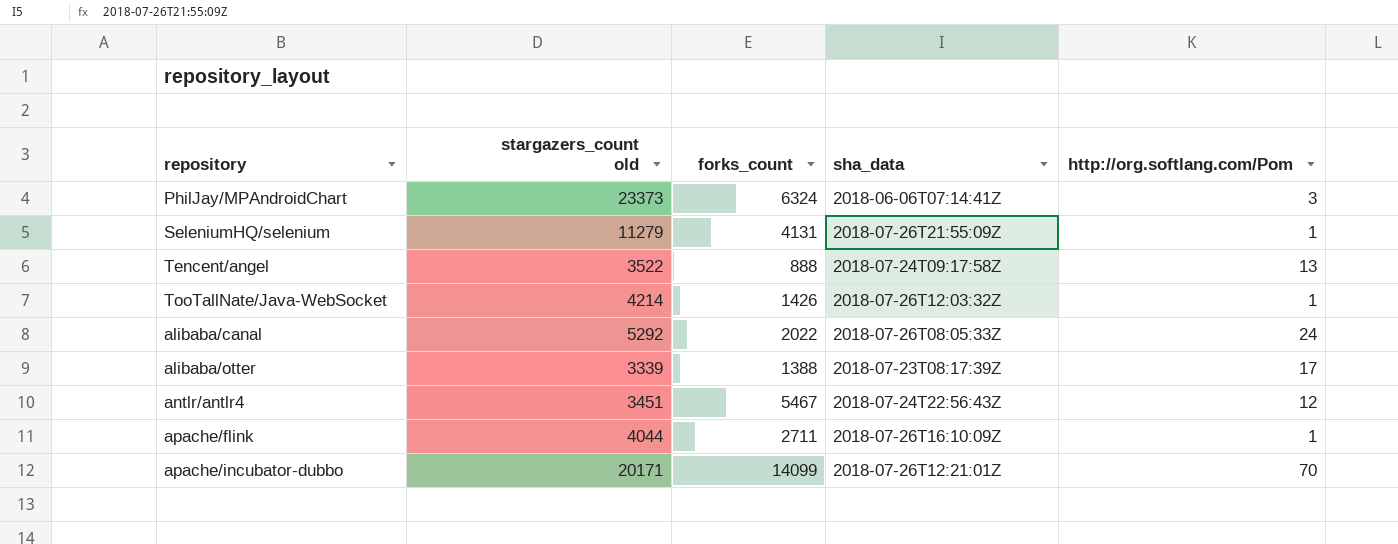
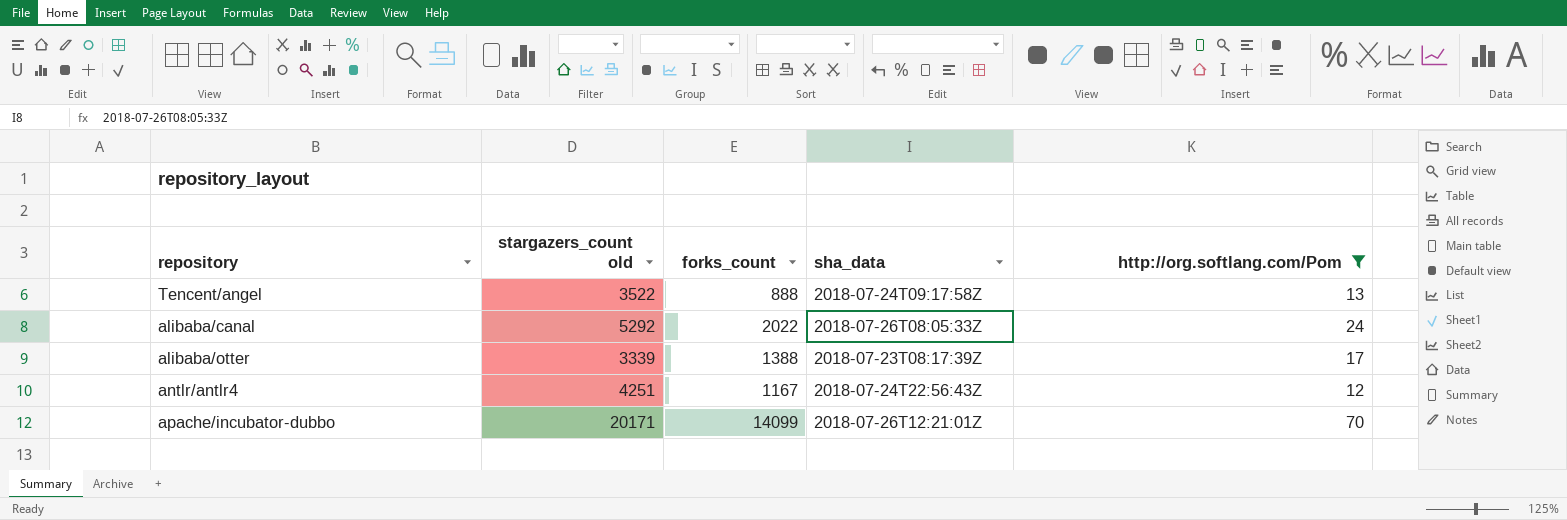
filter: none -> http://org.softlang.com/Pom >= 12
antlr/antlr4 | stargazers_count old: 3451 -> 4251
antlr/antlr4 | forks_count: 5467 -> 1167

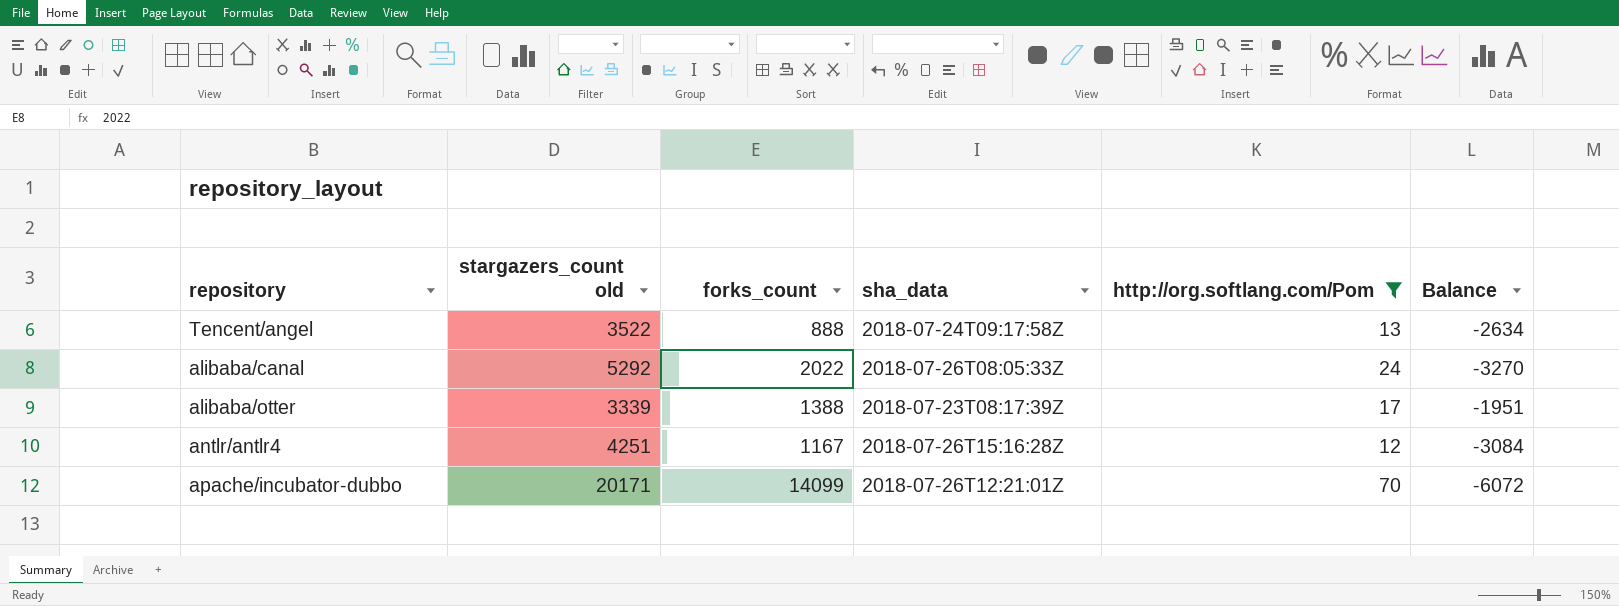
column Balance | formula: none -> [forks_count] - [stargazers_count old]
antlr/antlr4 | sha_data: 2018-07-24T22:56:43Z -> 2018-07-26T15:16:28Z

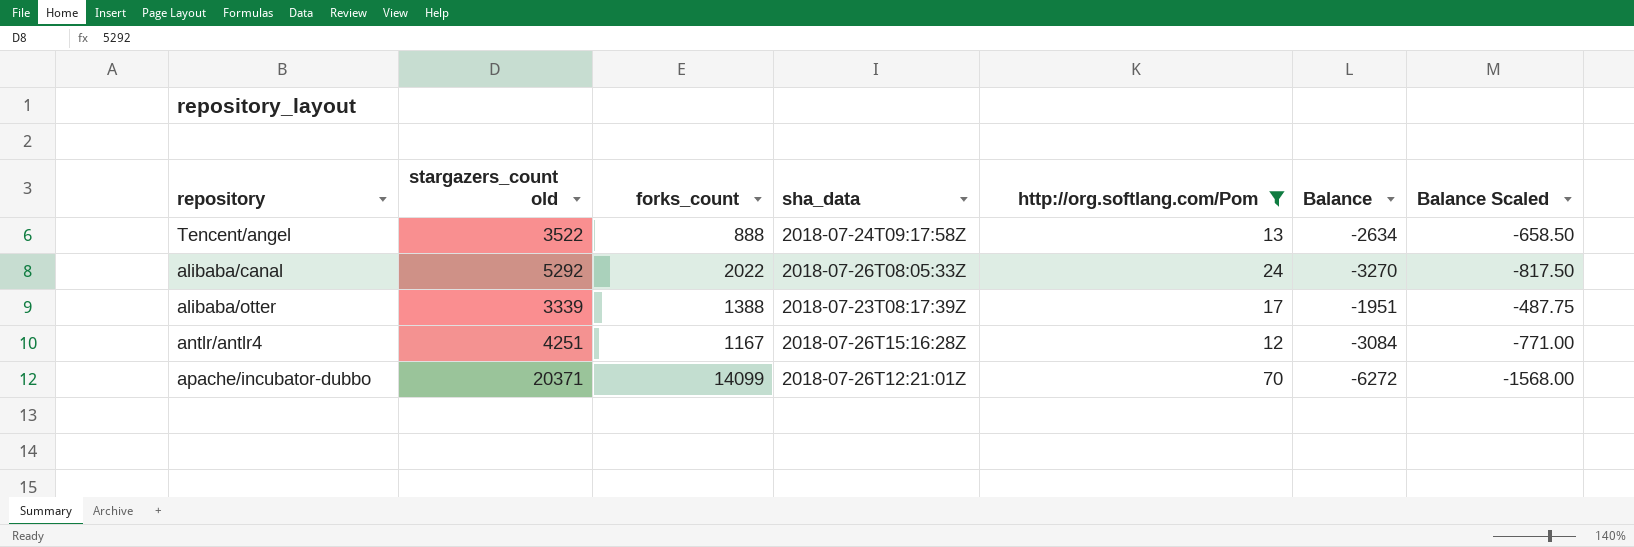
column Balance Scaled | formula: none -> [Balance] * 0.25
apache/incubator-dubbo | stargazers_count old: 20171 -> 20371
apache/incubator-dubbo | Balance: -6072 -> -6272

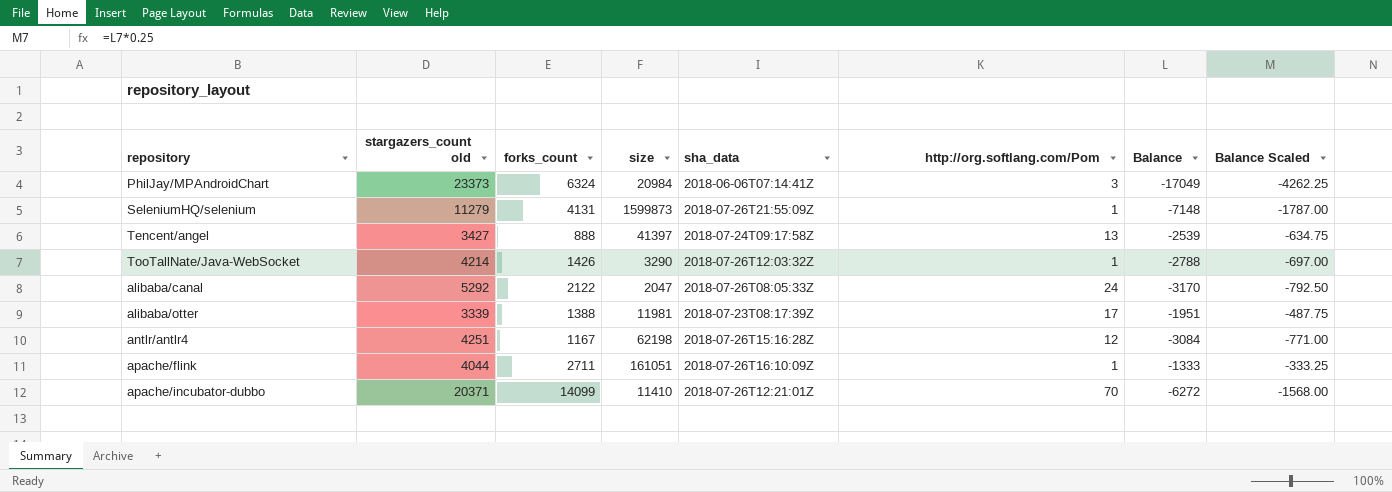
filter: http://org.softlang.com/Pom >= 12 -> none
column size | position: none -> 4
Tencent/angel | stargazers_count old: 3522 -> 3427
Tencent/angel | Balance: -2634 -> -2539
Tencent/angel | Balance Scaled: -658.50 -> -634.75
alibaba/canal | forks_count: 2022 -> 2122
alibaba/canal | Balance: -3270 -> -3170
alibaba/canal | Balance Scaled: -817.50 -> -792.50

